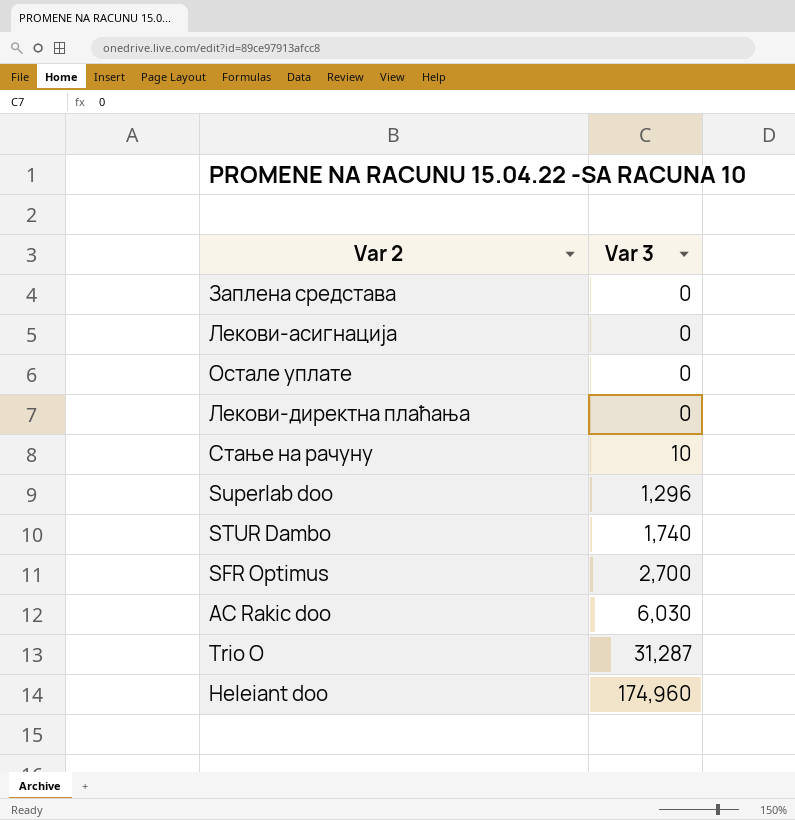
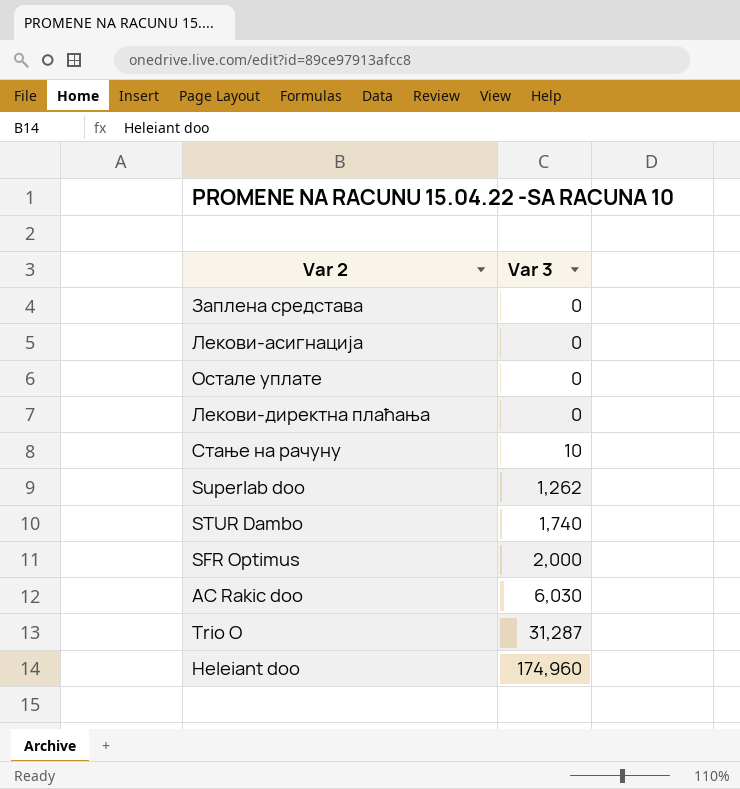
Superlab doo | Var 3: 1,296 -> 1,262
SFR Optimus | Var 3: 2,700 -> 2,000

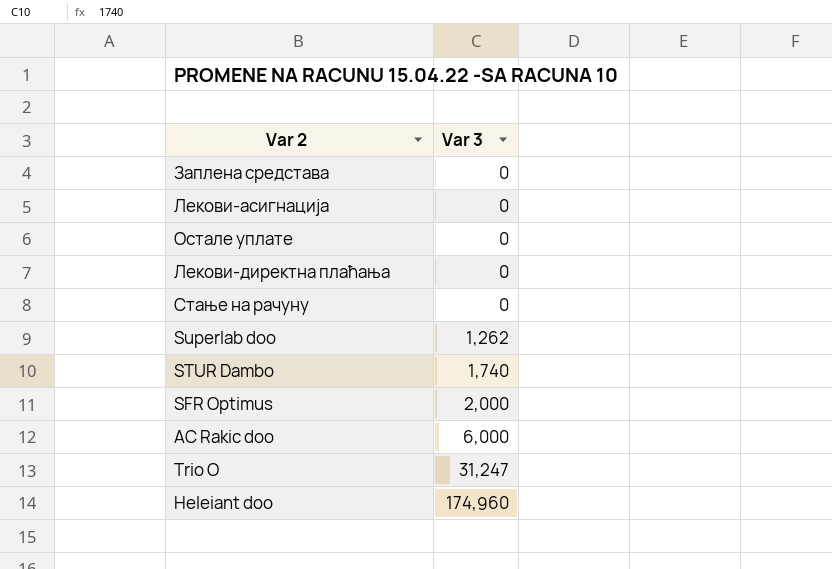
Стање на рачуну | Var 3: 10 -> 0
AC Rakic doo | Var 3: 6,030 -> 6,000
Trio O | Var 3: 31,287 -> 31,247

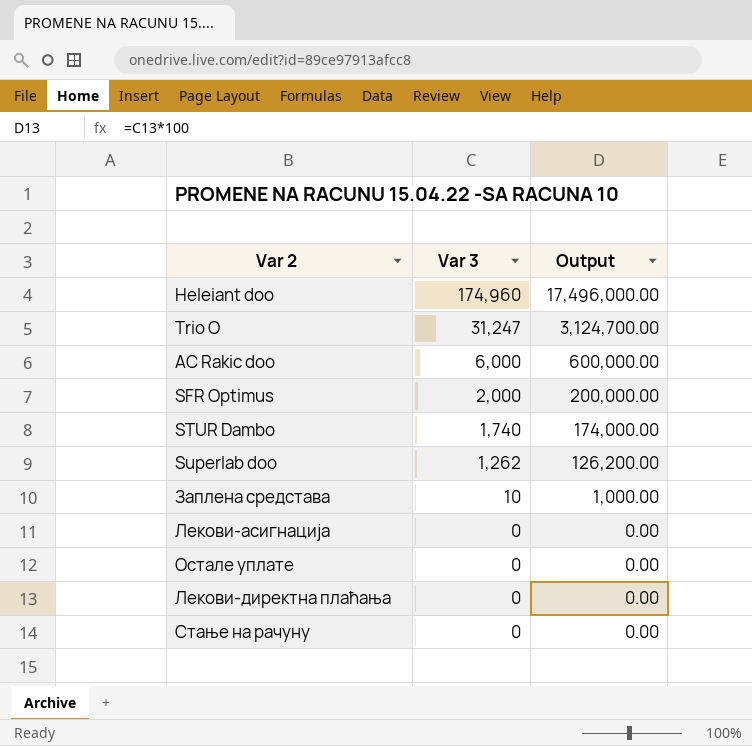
row order: Var 3 ascending -> Var 3 descending
column Output | formula: none -> [Var 3] * 100
Заплена средстава | Var 3: 0 -> 10

